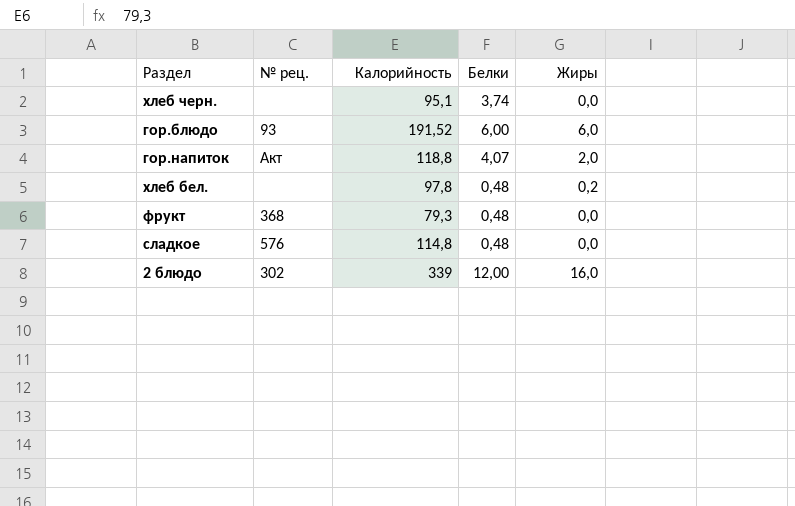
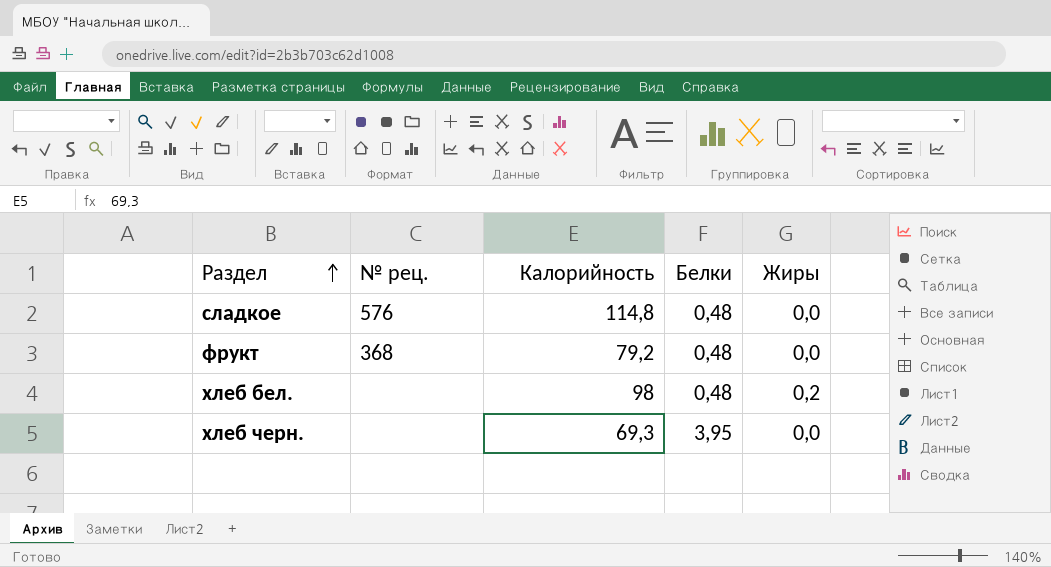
row order: none -> Раздел ascending
row гор.блюдо: 93 | 191,52 | 6,00 | 6,0 -> none
row гор.напиток: Акт | 118,8 | 4,07 | 2,0 -> none
row 2 блюдо: 302 | 339 | 12,00 | 16,0 -> none
фрукт | Калорийность: 79,3 -> 79,2
хлеб бел. | Калорийность: 97,8 -> 98
хлеб черн. | Калорийность: 95,1 -> 69,3
хлеб черн. | Белки: 3,74 -> 3,95

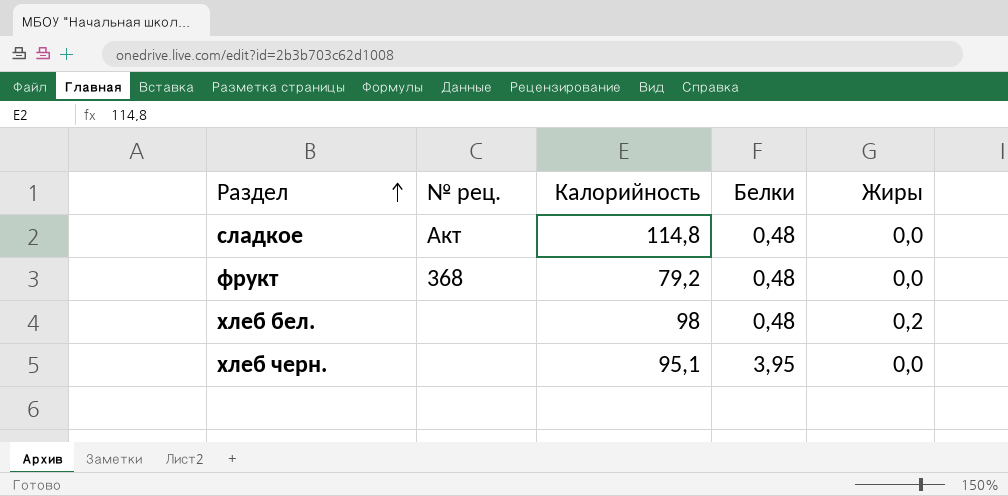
сладкое | № рец.: 576 -> Акт
хлеб черн. | Калорийность: 69,3 -> 95,1

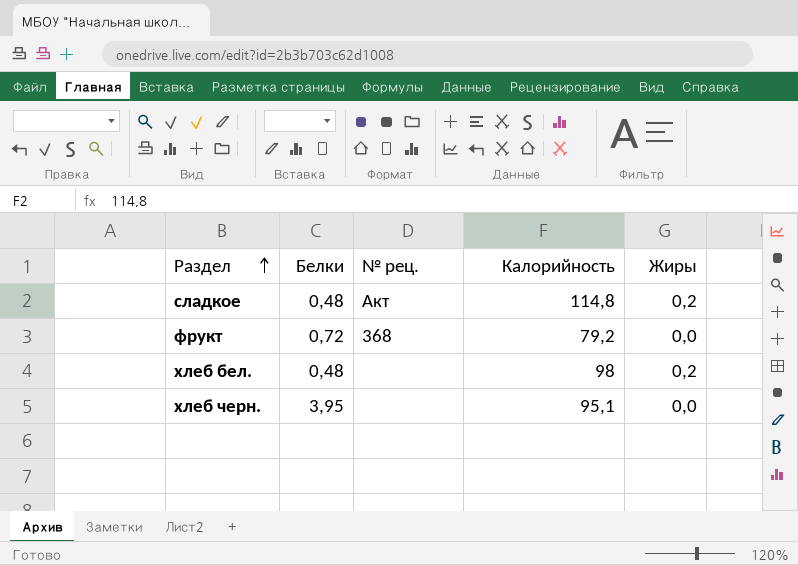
column Белки | position: 4 -> 2
сладкое | Жиры: 0,0 -> 0,2
фрукт | Белки: 0,48 -> 0,72

